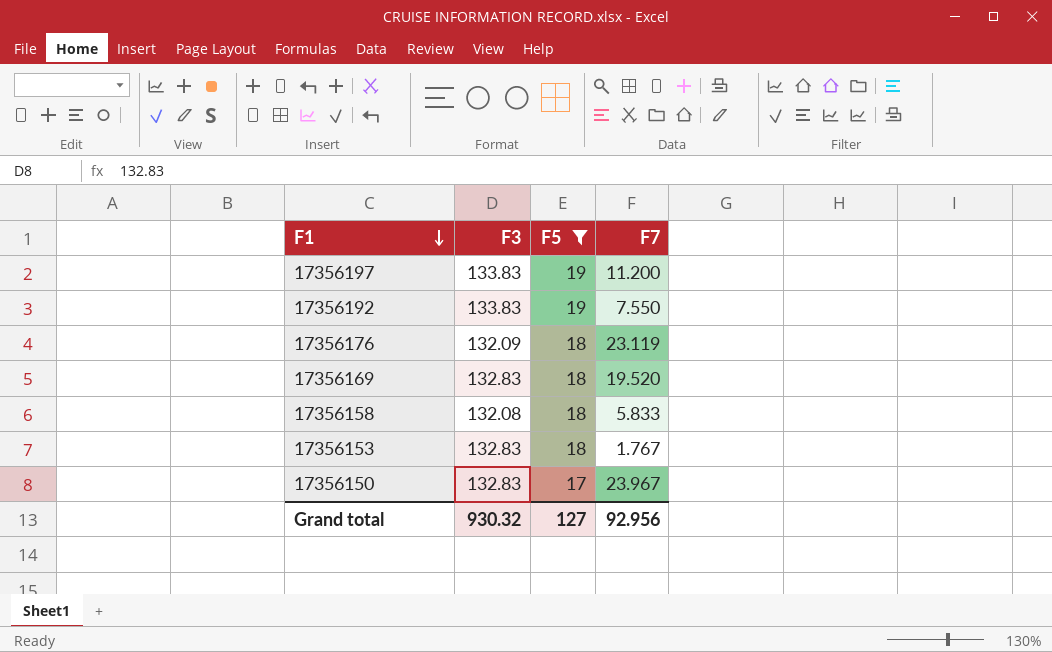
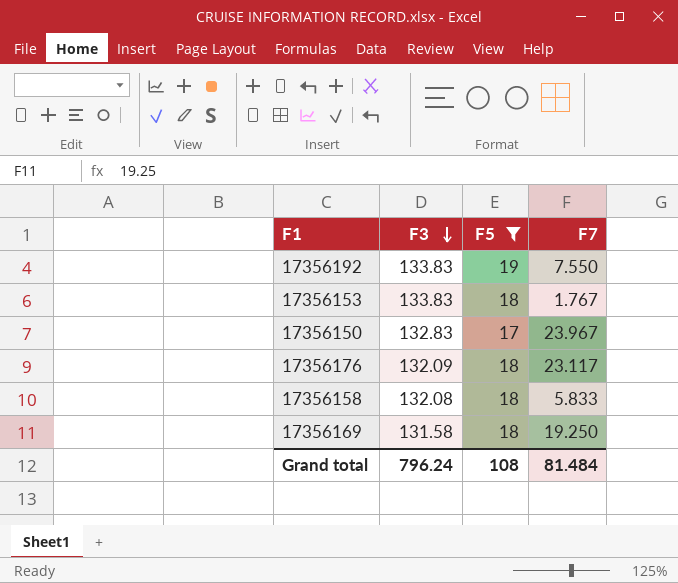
row order: F1 descending -> F3 descending
row 17356197: 133.83 | 19 | 11.200 -> none
17356153 | F3: 132.83 -> 133.83
17356176 | F7: 23.119 -> 23.117
17356169 | F3: 132.83 -> 131.58
17356169 | F7: 19.520 -> 19.250
Grand total | F3: 930.32 -> 796.24
Grand total | F5: 127 -> 108
Grand total | F7: 92.956 -> 81.484

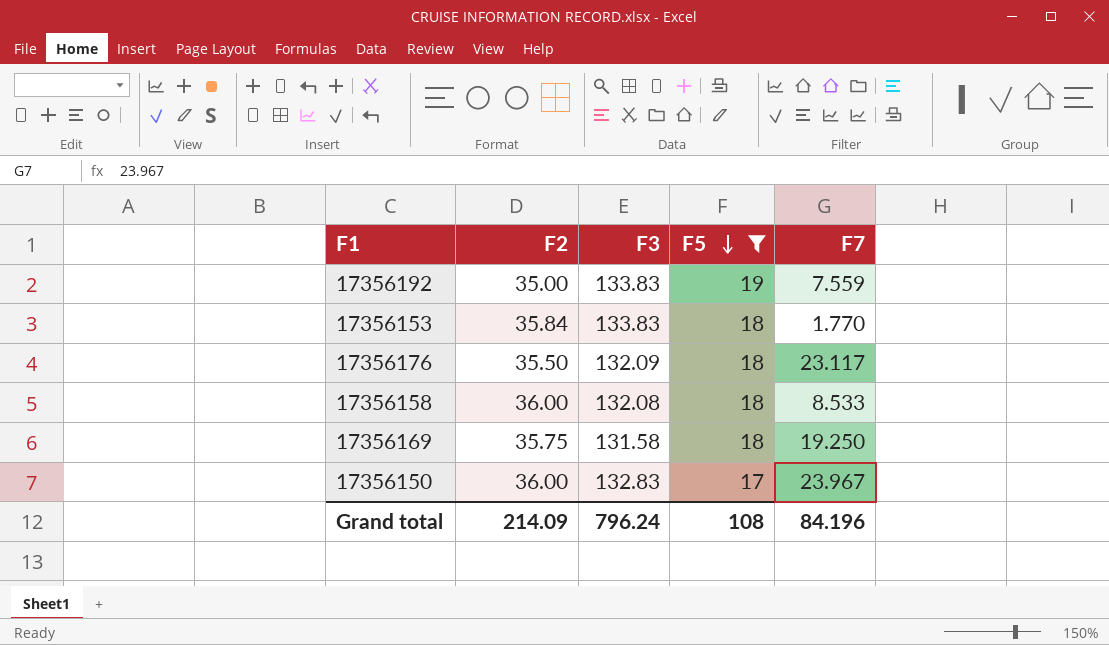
row order: F3 descending -> F5 descending
column F2 | position: none -> 2
17356192 | F7: 7.550 -> 7.559
17356153 | F7: 1.767 -> 1.770
17356158 | F7: 5.833 -> 8.533
Grand total | F7: 81.484 -> 84.196

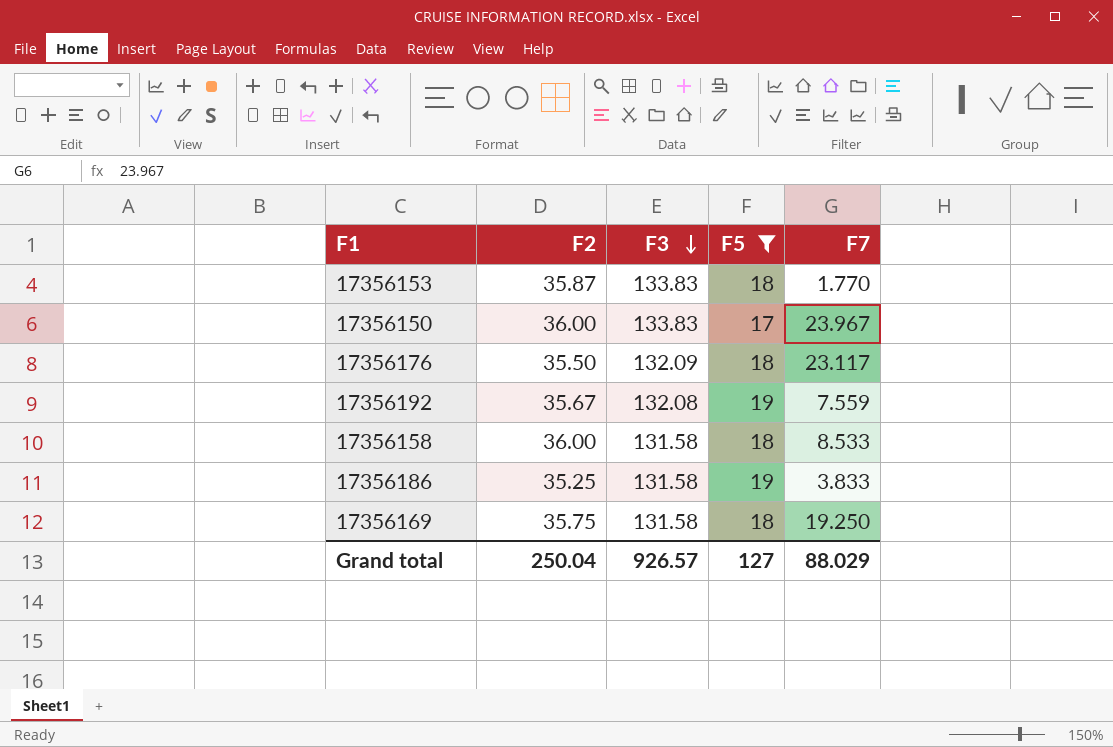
row order: F5 descending -> F3 descending
17356153 | F2: 35.84 -> 35.87
17356150 | F3: 132.83 -> 133.83
17356192 | F2: 35.00 -> 35.67
17356192 | F3: 133.83 -> 132.08
17356158 | F3: 132.08 -> 131.58
row 17356186: none -> 35.25 | 131.58 | 19 | 3.833
Grand total | F2: 214.09 -> 250.04
Grand total | F3: 796.24 -> 926.57
Grand total | F5: 108 -> 127
Grand total | F7: 84.196 -> 88.029

